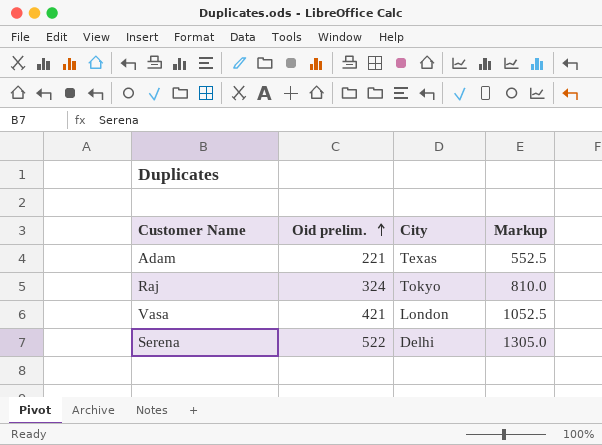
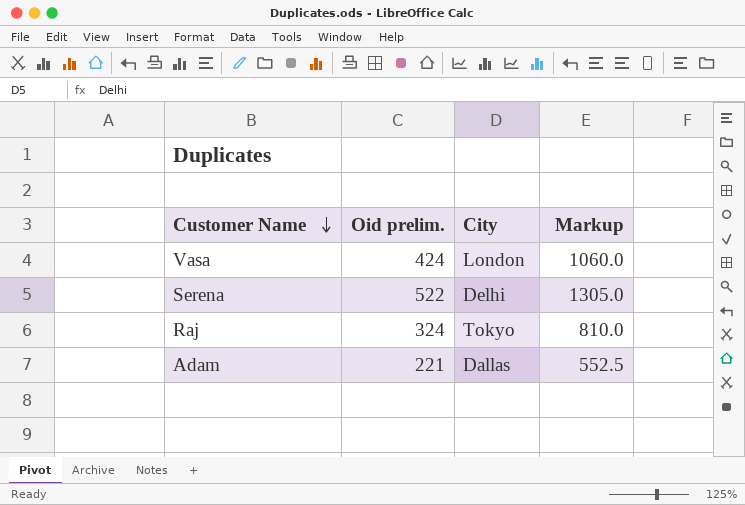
row order: Oid prelim. ascending -> Customer Name descending
Vasa | Oid prelim.: 421 -> 424
Vasa | Markup: 1052.5 -> 1060.0
Adam | City: Texas -> Dallas

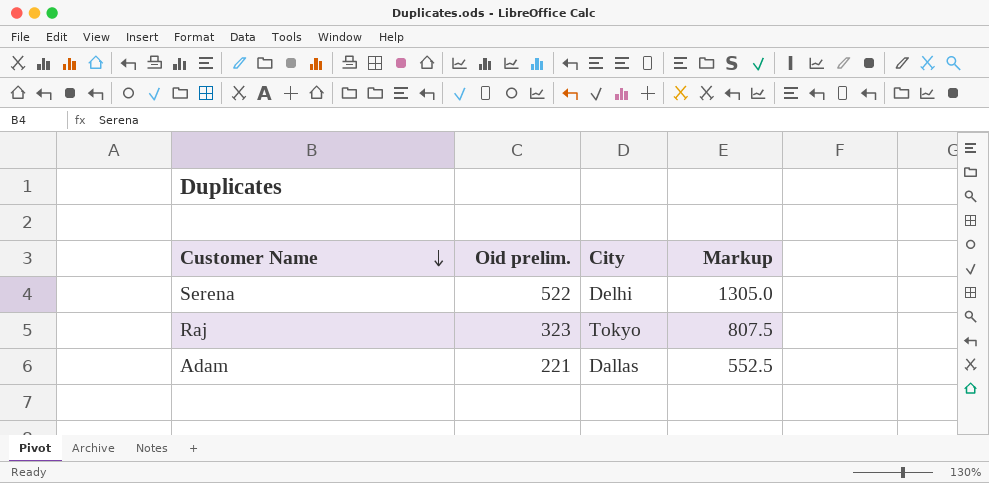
row Vasa: 424 | London | 1060.0 -> none
Raj | Oid prelim.: 324 -> 323
Raj | Markup: 810.0 -> 807.5

